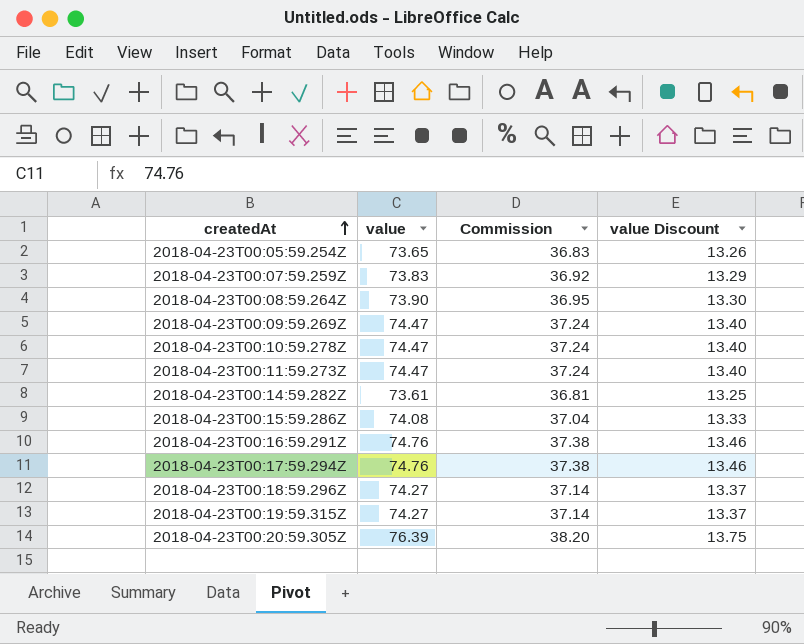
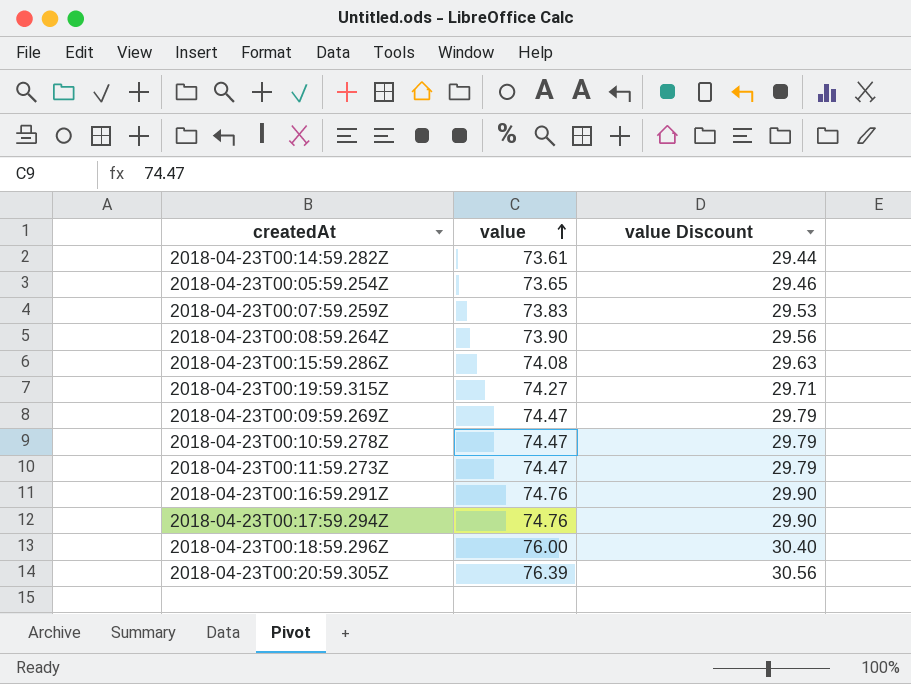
row order: createdAt ascending -> value ascending
column Commission | formula: [value] * 0.5 -> none
column value Discount | formula: [value] * 0.18 -> [value] * 0.4
2018-04-23T00:18:59.296Z | value: 74.27 -> 76.00

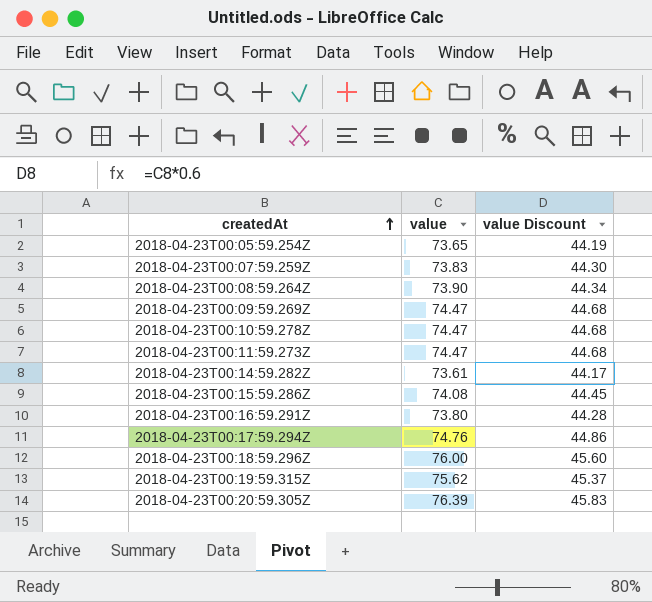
row order: value ascending -> createdAt ascending
column value Discount | formula: [value] * 0.4 -> [value] * 0.6
2018-04-23T00:16:59.291Z | value: 74.76 -> 73.80
2018-04-23T00:19:59.315Z | value: 74.27 -> 75.62

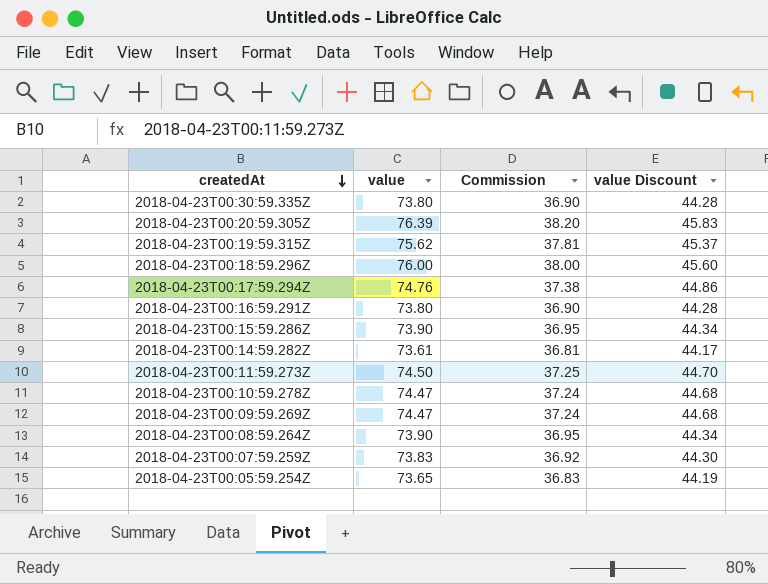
row order: createdAt ascending -> createdAt descending
column Commission | formula: none -> [value] * 0.5
row 2018-04-23T00:30:59.335Z: none -> 73.80 | 36.90 | 44.28
2018-04-23T00:15:59.286Z | value: 74.08 -> 73.90
2018-04-23T00:15:59.286Z | value Discount: 44.45 -> 44.34
2018-04-23T00:11:59.273Z | value: 74.47 -> 74.50
2018-04-23T00:11:59.273Z | value Discount: 44.68 -> 44.70

